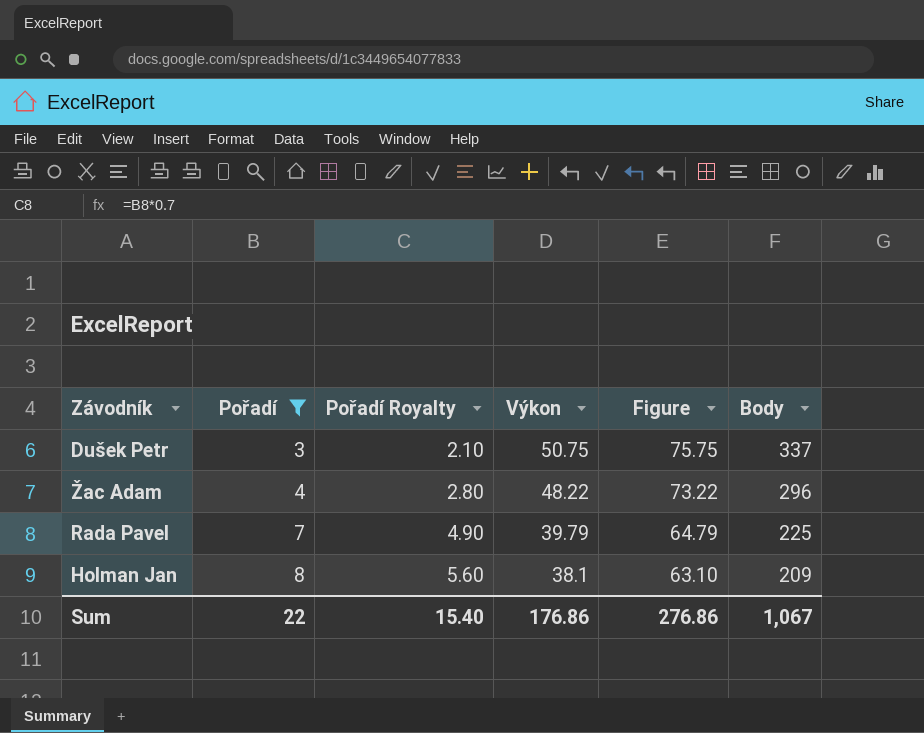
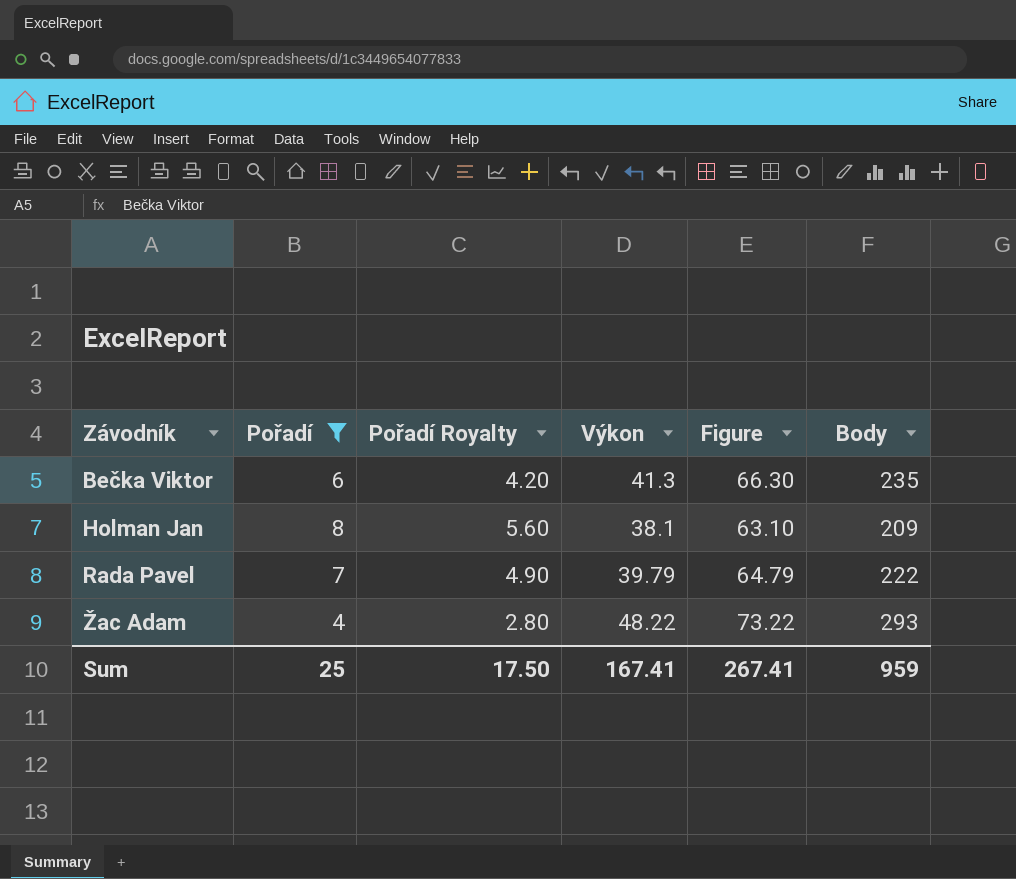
row order: Pořadí ascending -> Závodník ascending
row Dušek Petr: 3 | 2.10 | 50.75 | 75.75 | 337 -> none
row Bečka Viktor: none -> 6 | 4.20 | 41.3 | 66.30 | 235
Rada Pavel | Body: 225 -> 222
Žac Adam | Body: 296 -> 293
Sum | Pořadí: 22 -> 25
Sum | Pořadí Royalty: 15.40 -> 17.50
Sum | Výkon: 176.86 -> 167.41
Sum | Figure: 276.86 -> 267.41
Sum | Body: 1,067 -> 959

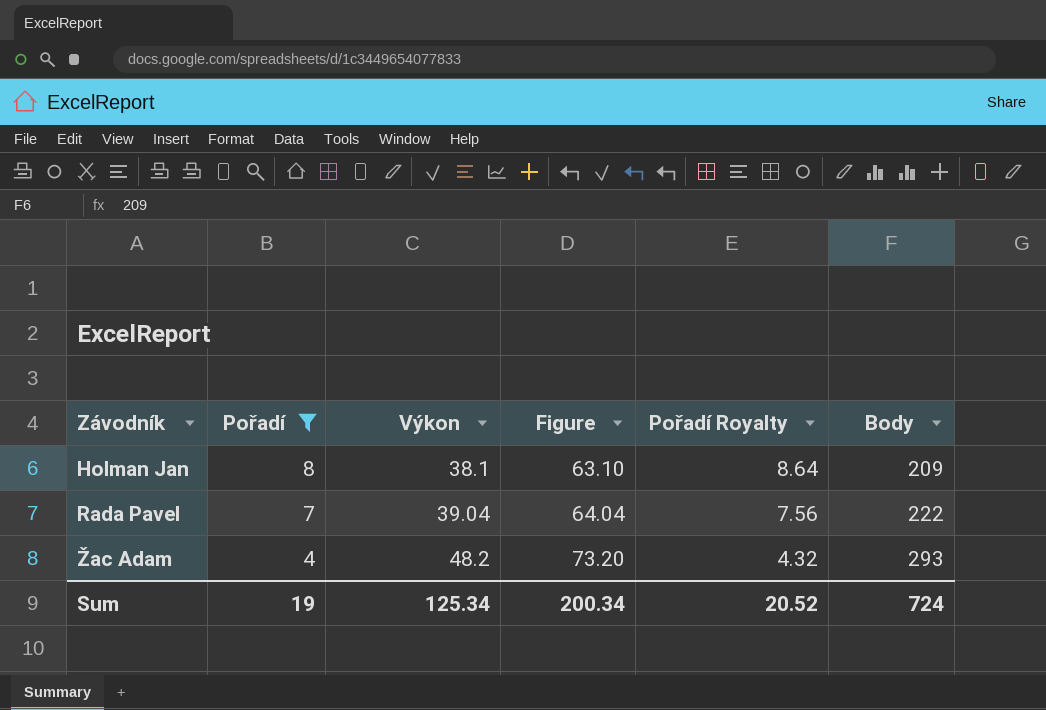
column Pořadí Royalty | formula: [Pořadí] * 0.7 -> [Pořadí] * 1.08
column Pořadí Royalty | position: 3 -> 5
row Bečka Viktor: 6 | 4.20 | 41.3 | 66.30 | 235 -> none
Rada Pavel | Výkon: 39.79 -> 39.04
Rada Pavel | Figure: 64.79 -> 64.04
Žac Adam | Výkon: 48.22 -> 48.2
Žac Adam | Figure: 73.22 -> 73.20
Sum | Pořadí: 25 -> 19
Sum | Výkon: 167.41 -> 125.34
Sum | Figure: 267.41 -> 200.34
Sum | Pořadí Royalty: 17.50 -> 20.52
Sum | Body: 959 -> 724

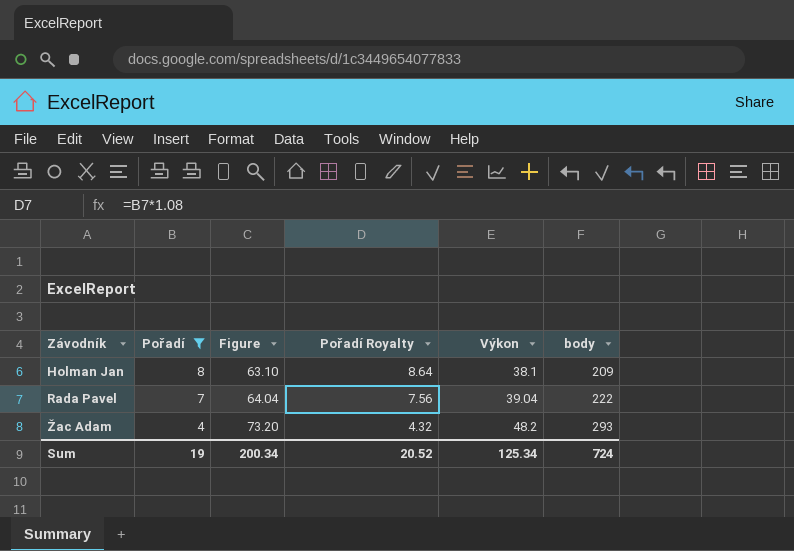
column Výkon | position: 3 -> 5
column name: Body -> body

